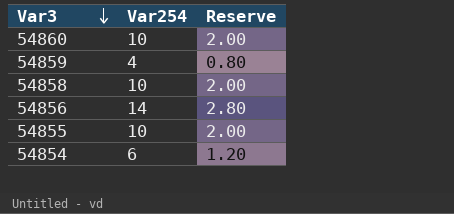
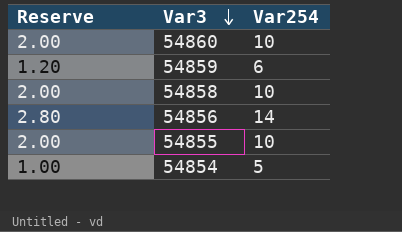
column Reserve | position: 3 -> 1
54859 | Reserve: 0.80 -> 1.20
54859 | Var254: 4 -> 6
54854 | Reserve: 1.20 -> 1.00
54854 | Var254: 6 -> 5

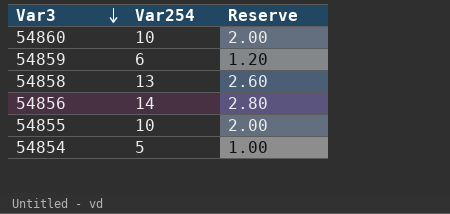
column Reserve | position: 1 -> 3
54858 | Var254: 10 -> 13
54858 | Reserve: 2.00 -> 2.60

